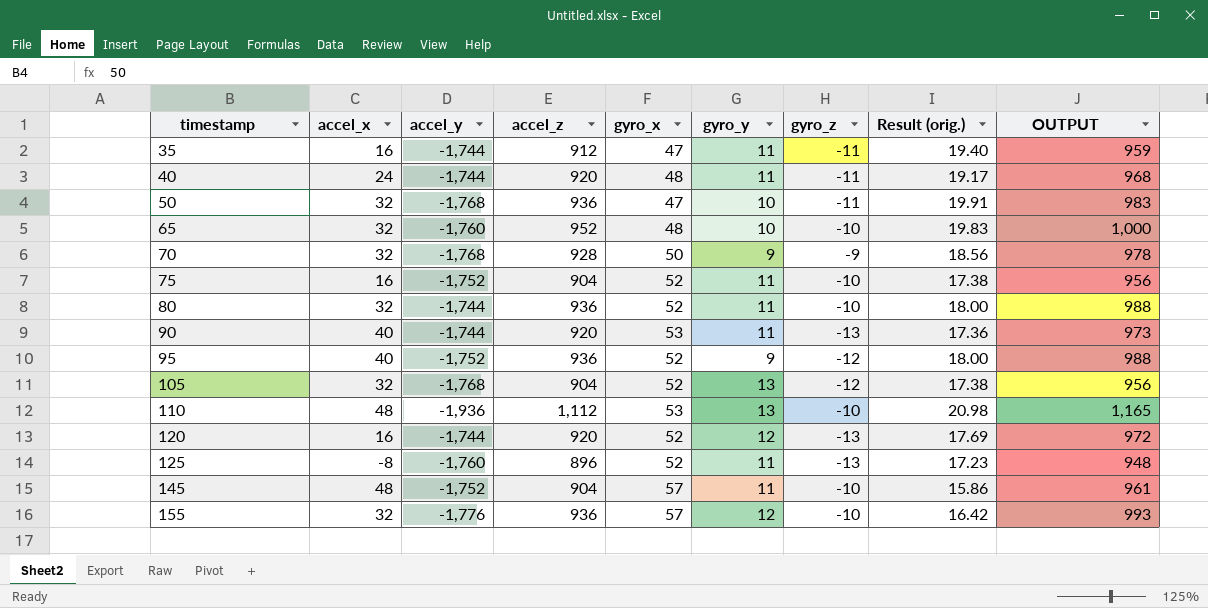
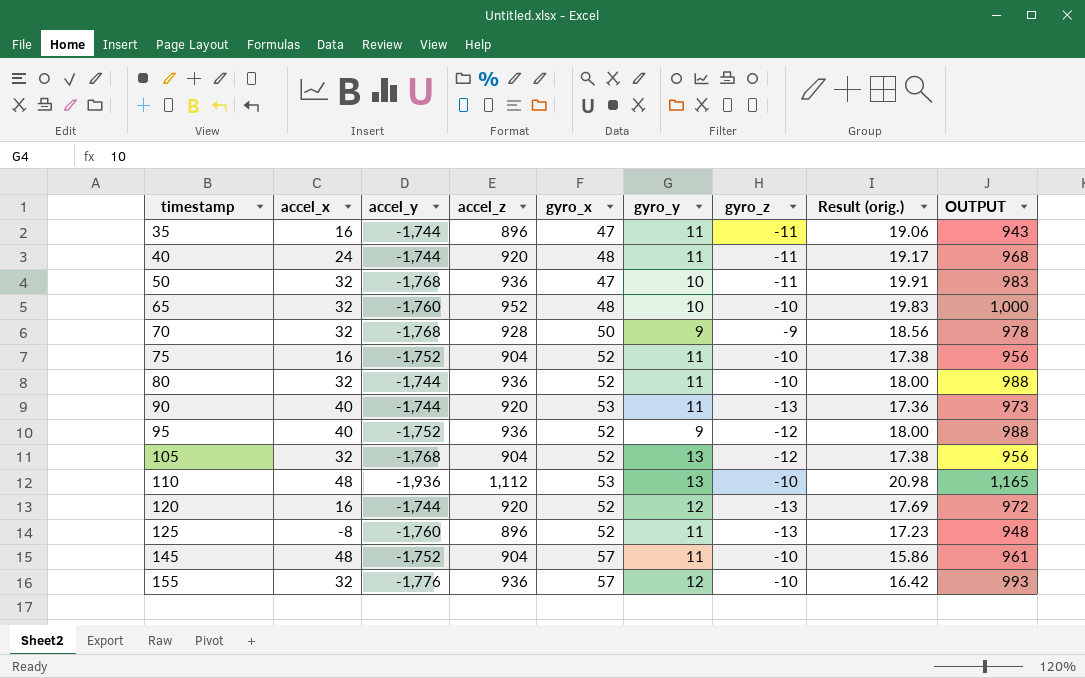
35 | accel_z: 912 -> 896
35 | Result (orig.): 19.40 -> 19.06
35 | OUTPUT: 959 -> 943

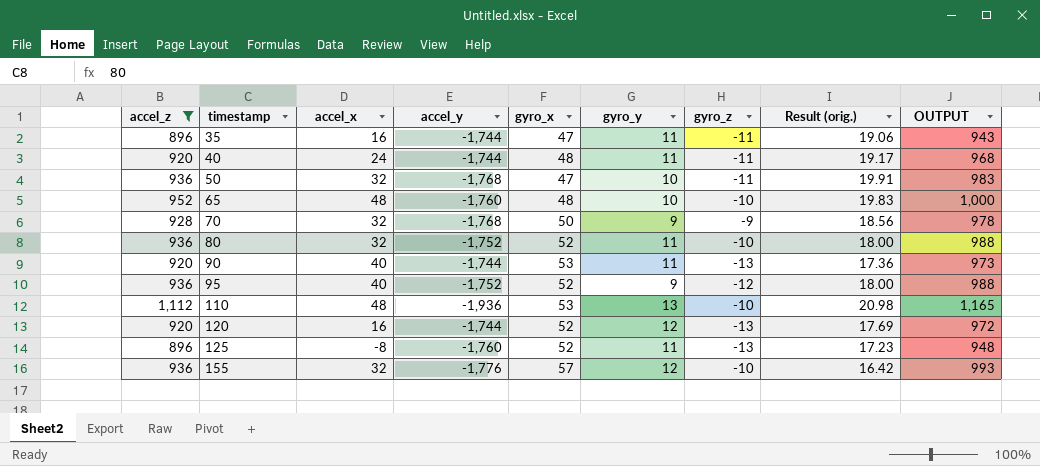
filter: none -> accel_z != 904
column accel_z | position: 4 -> 1
65 | accel_x: 32 -> 48
80 | accel_y: -1,744 -> -1,752

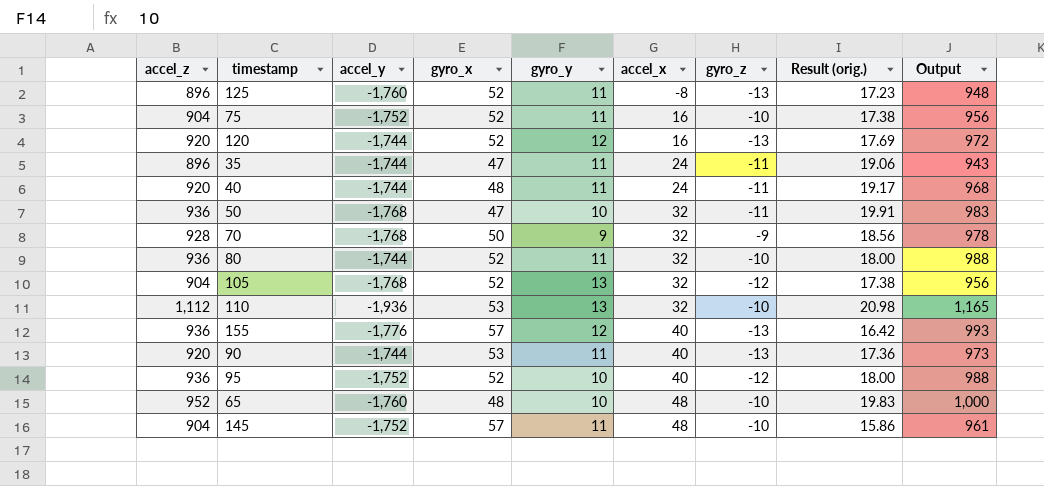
filter: accel_z != 904 -> none
row order: timestamp ascending -> accel_x ascending
column accel_x | position: 3 -> 6
column name: OUTPUT -> Output
35 | accel_x: 16 -> 24
80 | accel_y: -1,752 -> -1,744
110 | accel_x: 48 -> 32
155 | accel_x: 32 -> 40
155 | gyro_z: -10 -> -13
95 | gyro_y: 9 -> 10

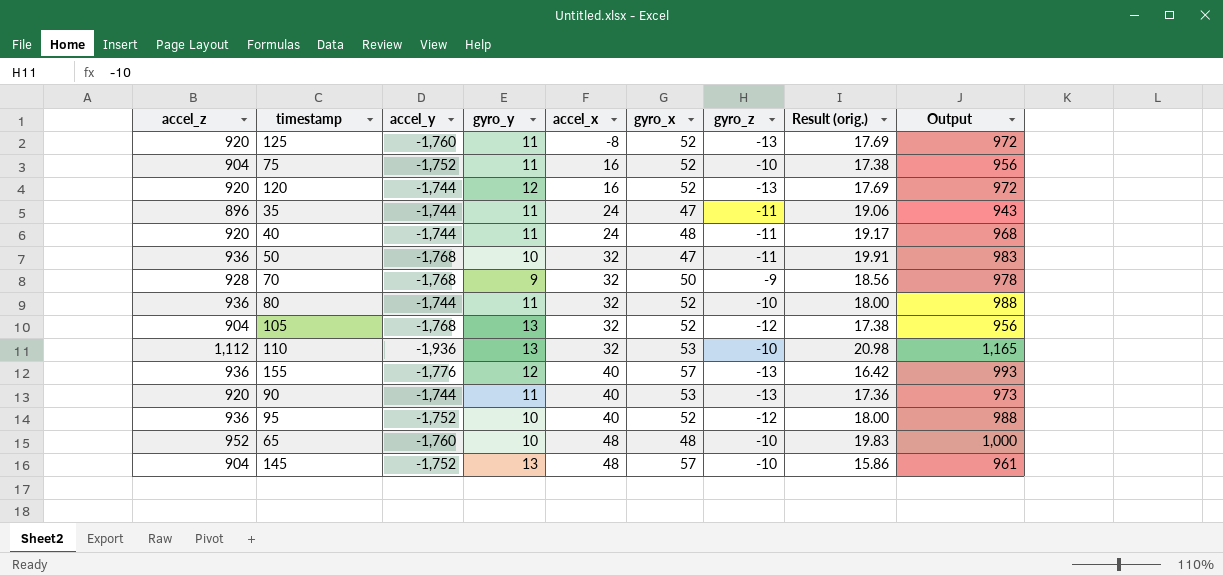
column gyro_x | position: 4 -> 6
125 | accel_z: 896 -> 920
125 | Result (orig.): 17.23 -> 17.69
125 | Output: 948 -> 972
145 | gyro_y: 11 -> 13

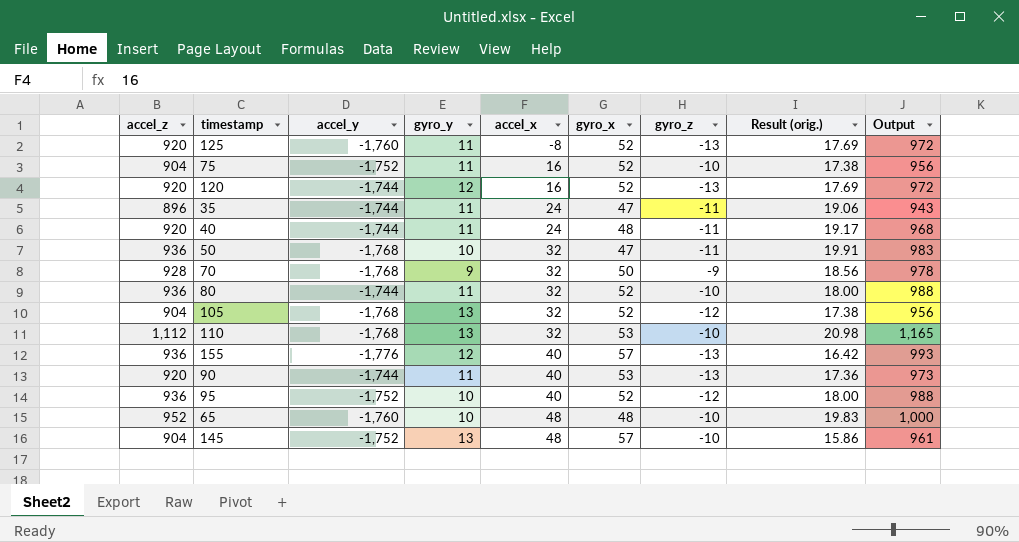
110 | accel_y: -1,936 -> -1,768

